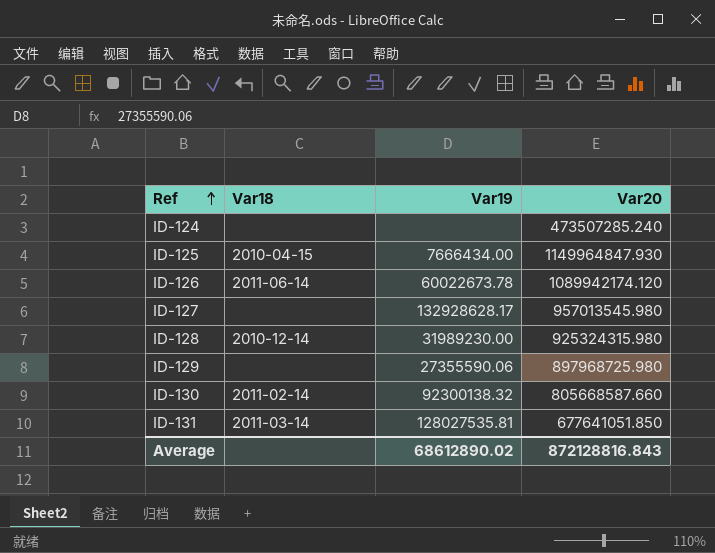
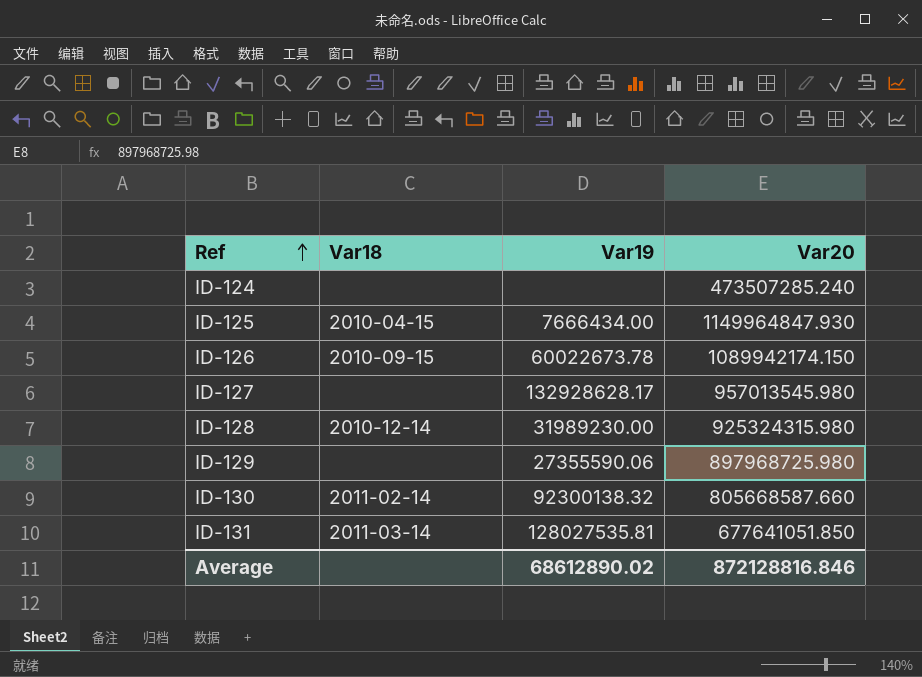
ID-126 | Var18: 2011-06-14 -> 2010-09-15
ID-126 | Var20: 1089942174.120 -> 1089942174.150
Average | Var20: 872128816.843 -> 872128816.846

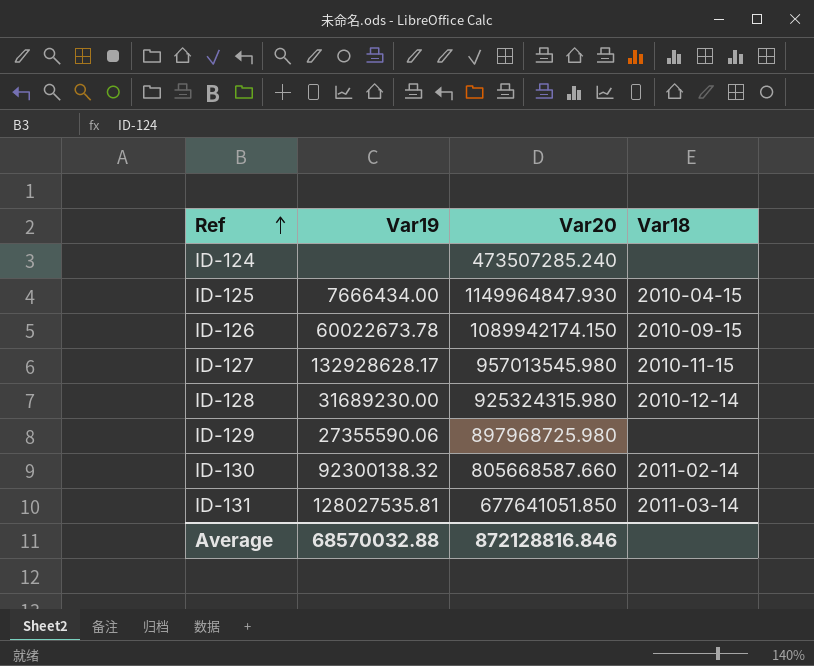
column Var18 | position: 2 -> 4
ID-127 | Var18: none -> 2010-11-15
ID-128 | Var19: 31989230.00 -> 31689230.00
Average | Var19: 68612890.02 -> 68570032.88

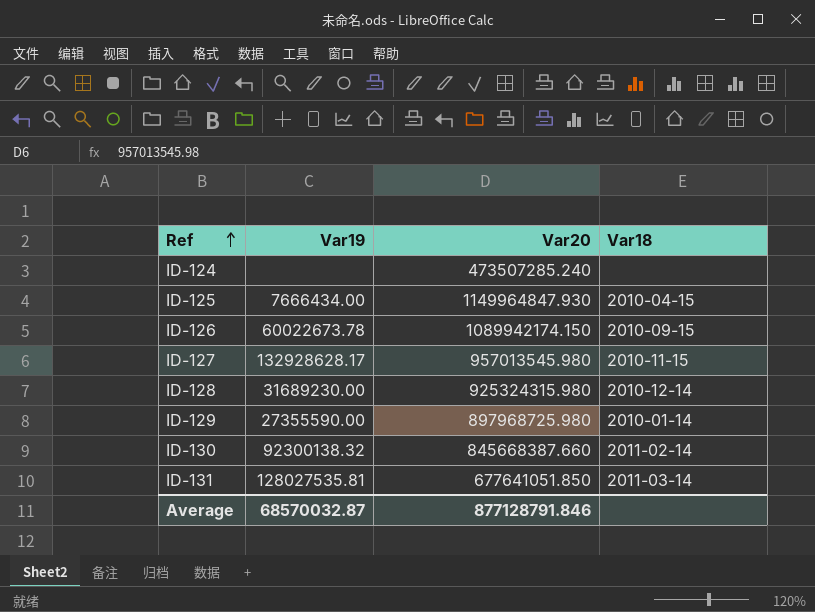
ID-129 | Var19: 27355590.06 -> 27355590.00
ID-129 | Var18: none -> 2010-01-14
ID-130 | Var20: 805668587.660 -> 845668387.660
Average | Var19: 68570032.88 -> 68570032.87
Average | Var20: 872128816.846 -> 877128791.846

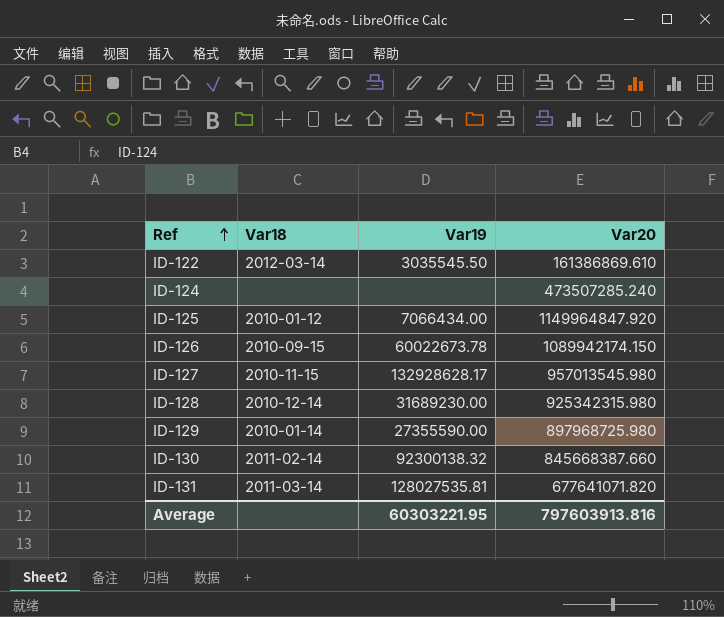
column Var18 | position: 4 -> 2
row ID-122: none -> 2012-03-14 | 3035545.50 | 161386869.610
ID-125 | Var18: 2010-04-15 -> 2010-01-12
ID-125 | Var19: 7666434.00 -> 7066434.00
ID-125 | Var20: 1149964847.930 -> 1149964847.920
ID-128 | Var20: 925324315.980 -> 925342315.980
ID-131 | Var20: 677641051.850 -> 677641071.820
Average | Var19: 68570032.87 -> 60303221.95
Average | Var20: 877128791.846 -> 797603913.816

